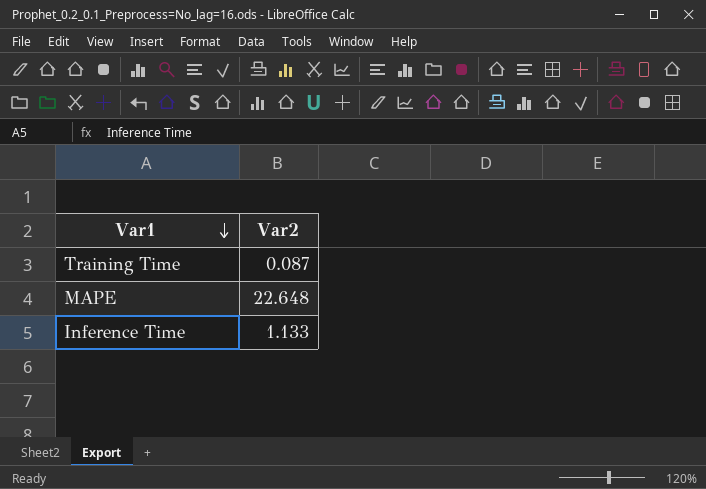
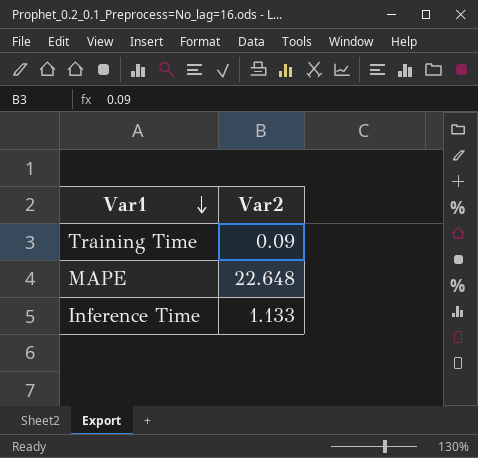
Training Time | Var2: 0.087 -> 0.09

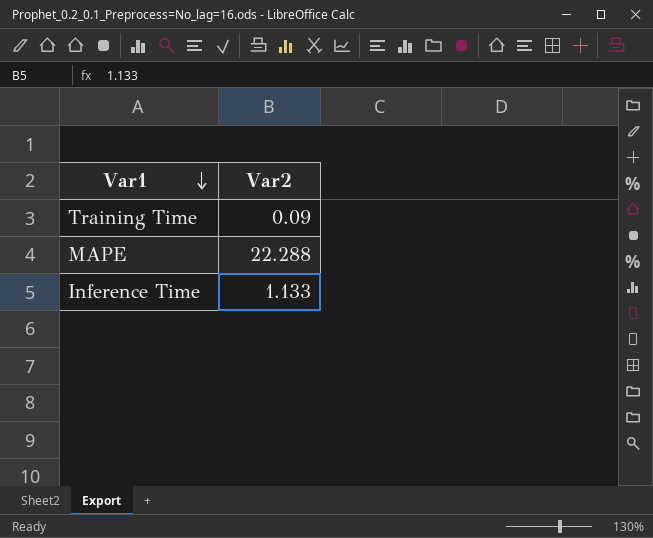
MAPE | Var2: 22.648 -> 22.288

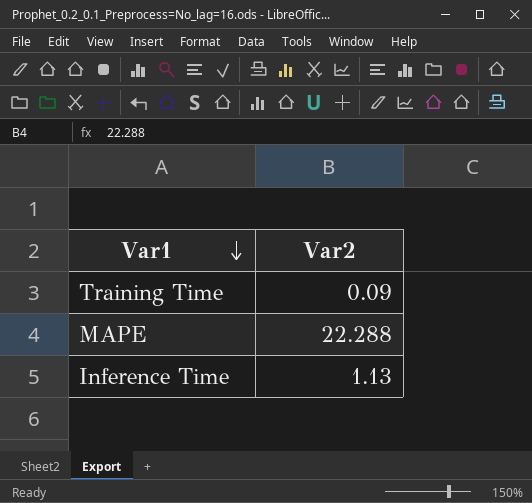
Inference Time | Var2: 1.133 -> 1.13

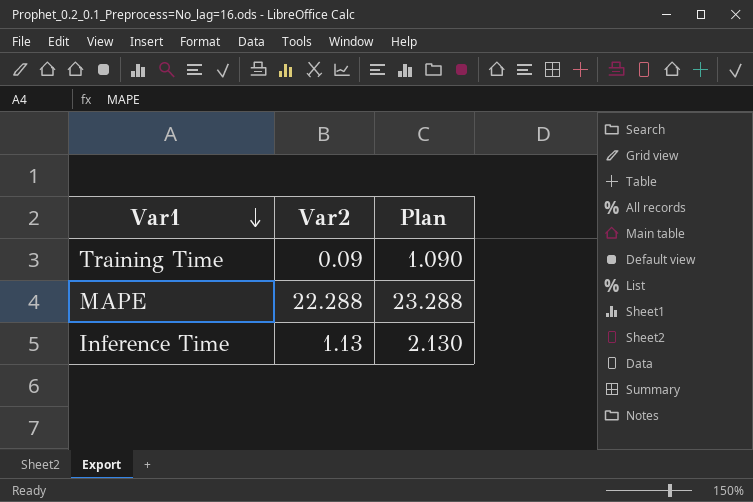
column Plan | formula: none -> [Var2] + 1

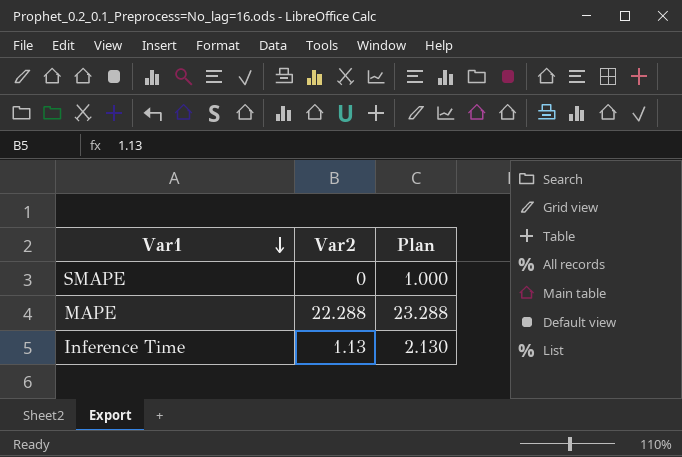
row Training Time: 0.09 | 1.090 -> none
row SMAPE: none -> 0 | 1.000

